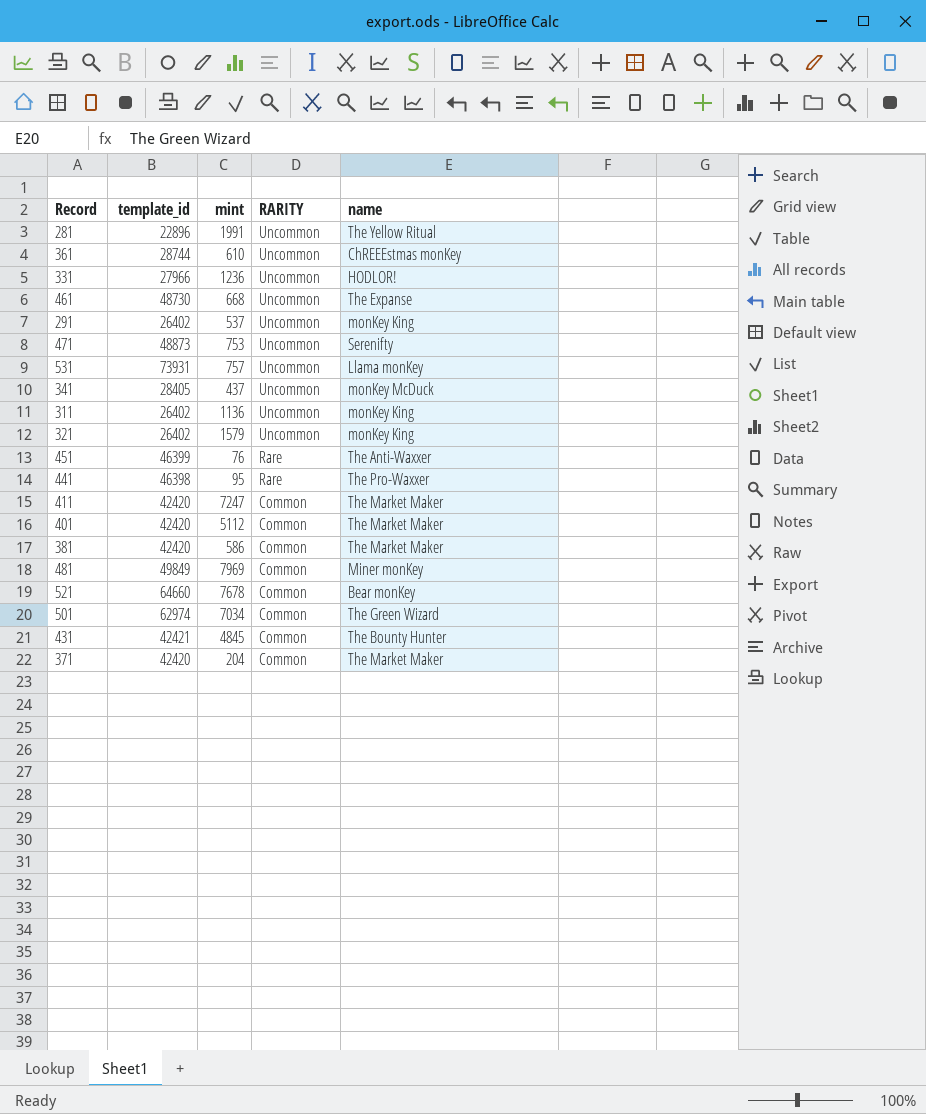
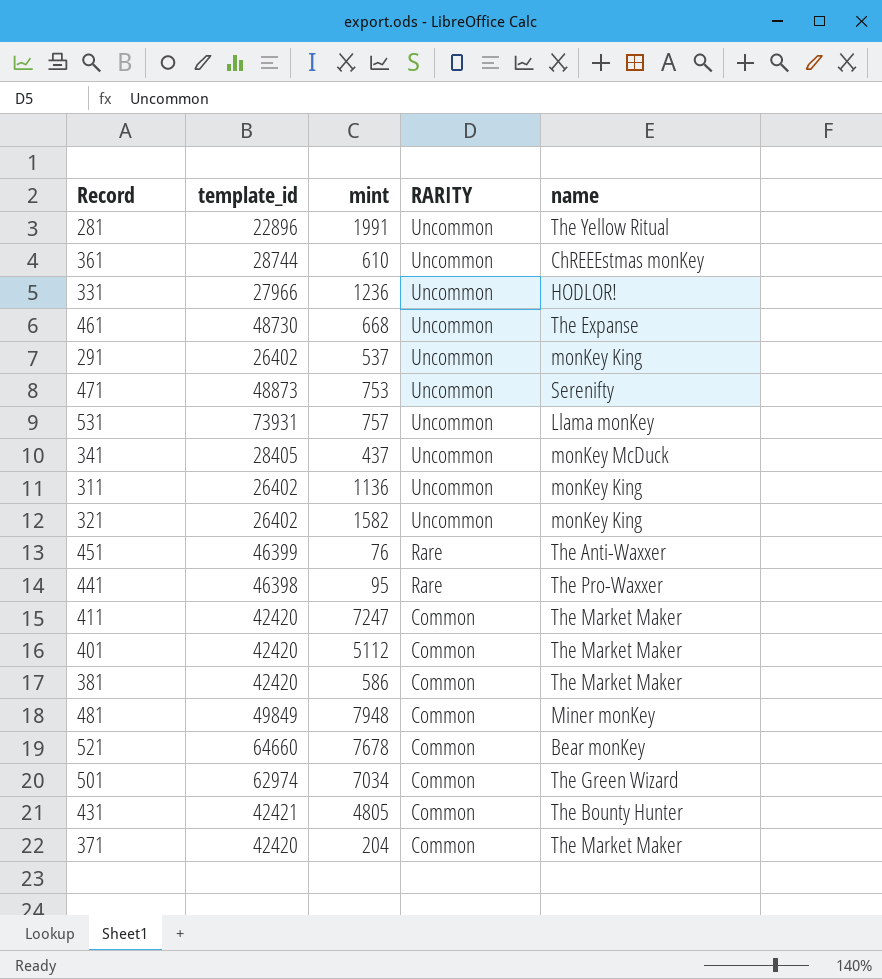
321 | mint: 1579 -> 1582
481 | mint: 7969 -> 7948
431 | mint: 4845 -> 4805

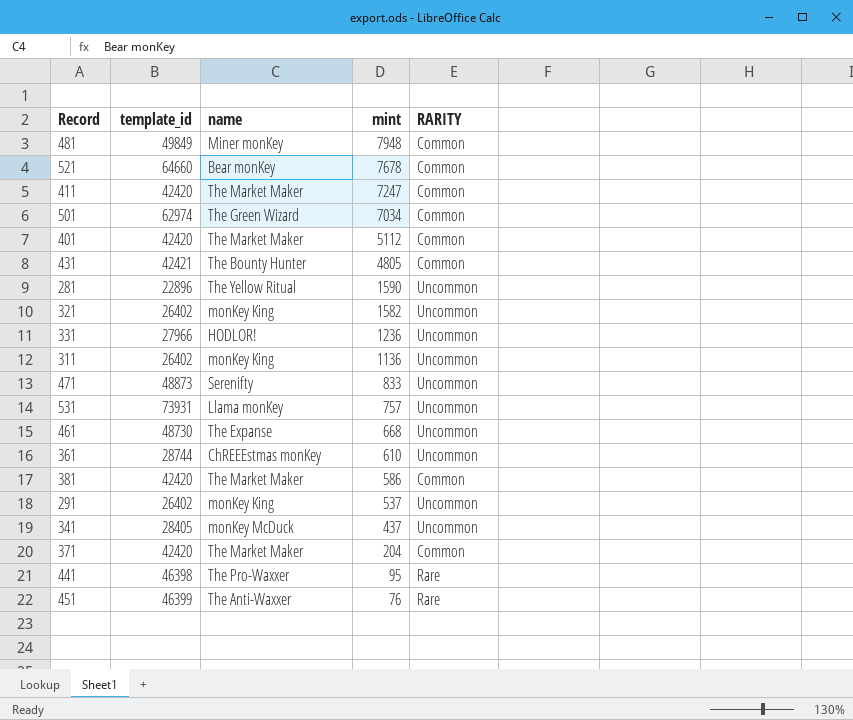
row order: RARITY descending -> mint descending
column name | position: 5 -> 3
281 | mint: 1991 -> 1590
471 | mint: 753 -> 833

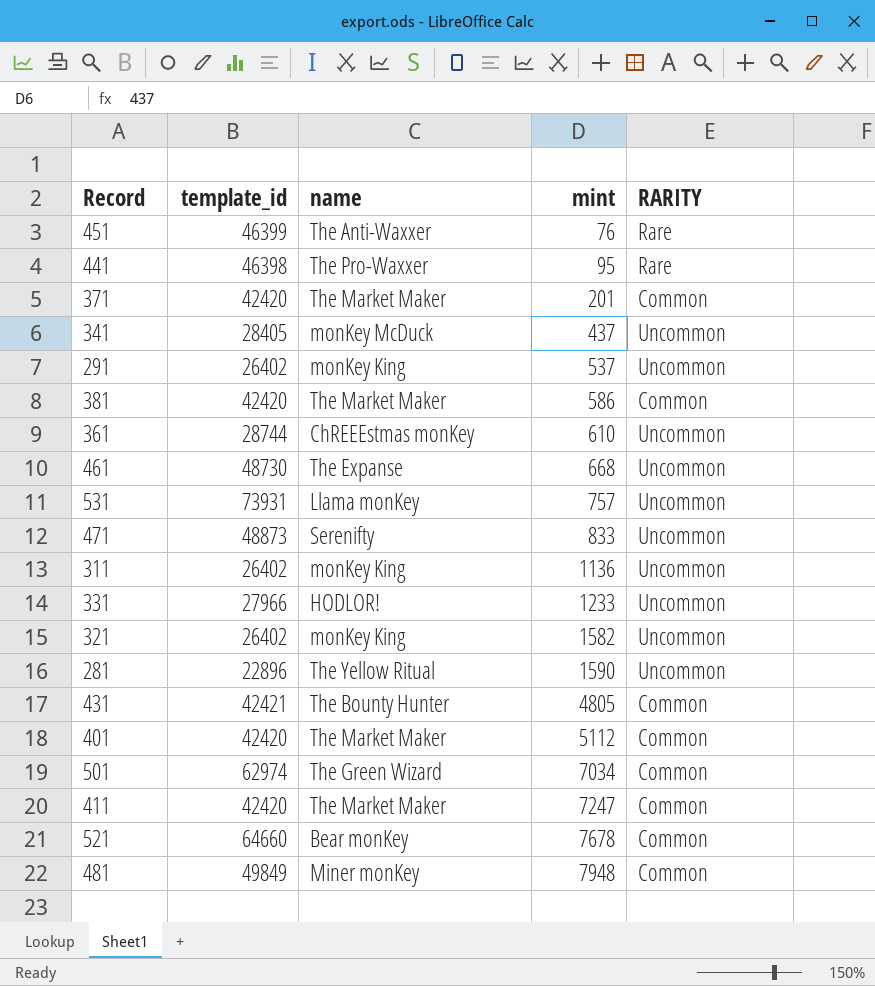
row order: mint descending -> mint ascending
371 | mint: 204 -> 201
331 | mint: 1236 -> 1233

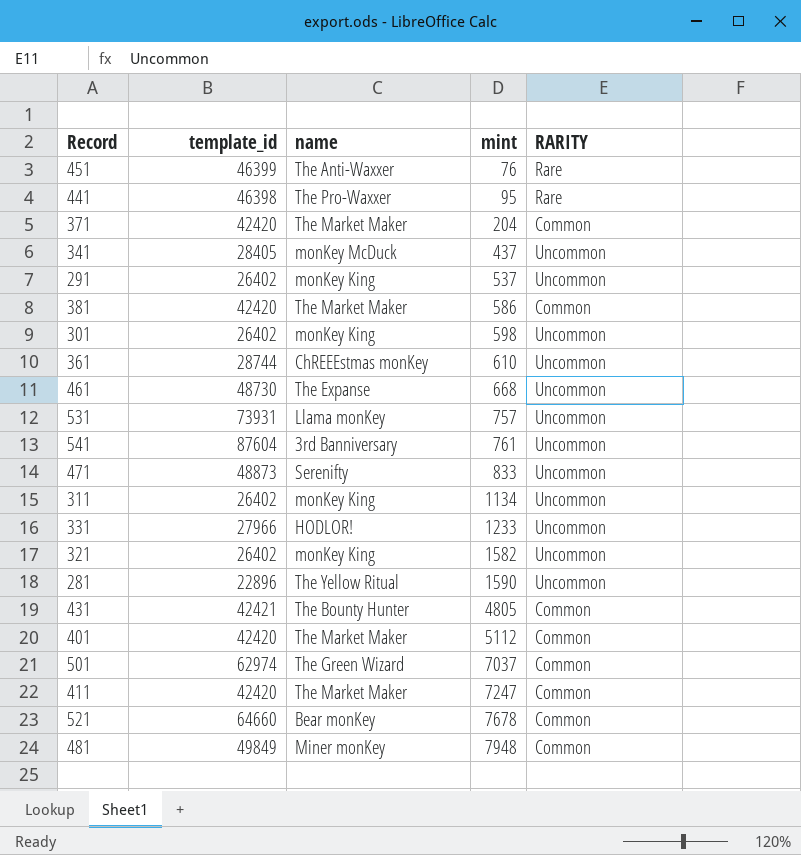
371 | mint: 201 -> 204
row 301: none -> 26402 | monKey King | 598 | Uncommon
row 541: none -> 87604 | 3rd Banniversary | 761 | Uncommon
311 | mint: 1136 -> 1134
501 | mint: 7034 -> 7037

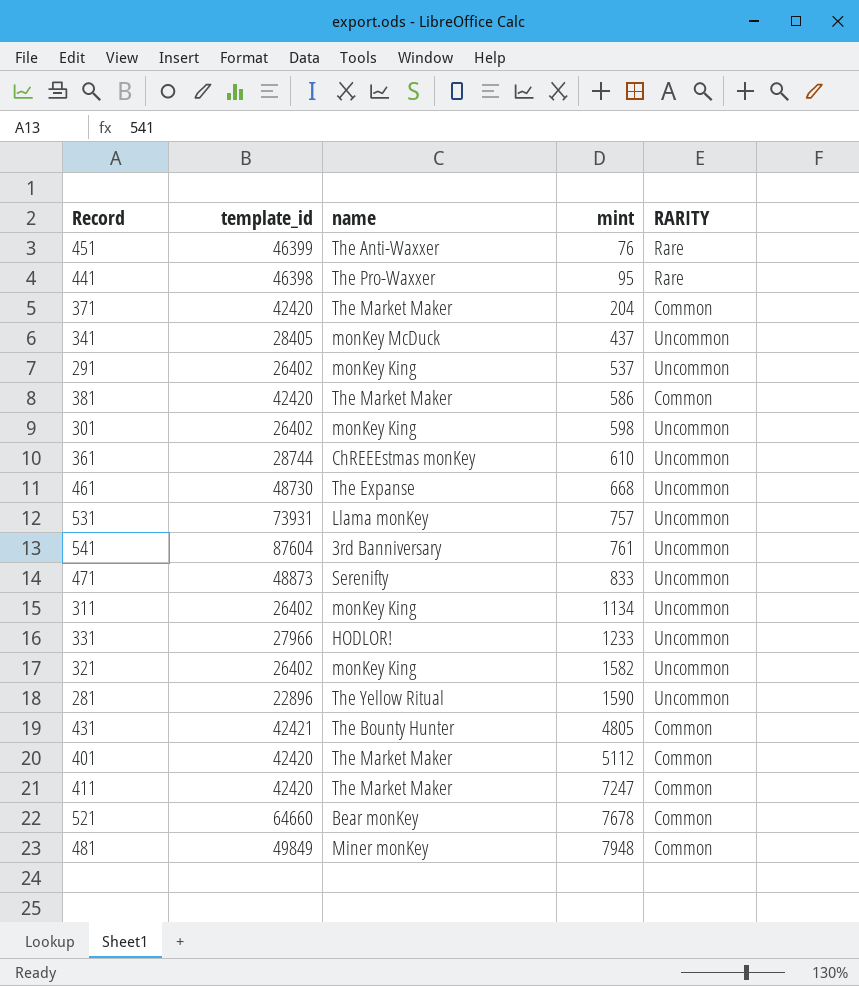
row 501: 62974 | The Green Wizard | 7037 | Common -> none

